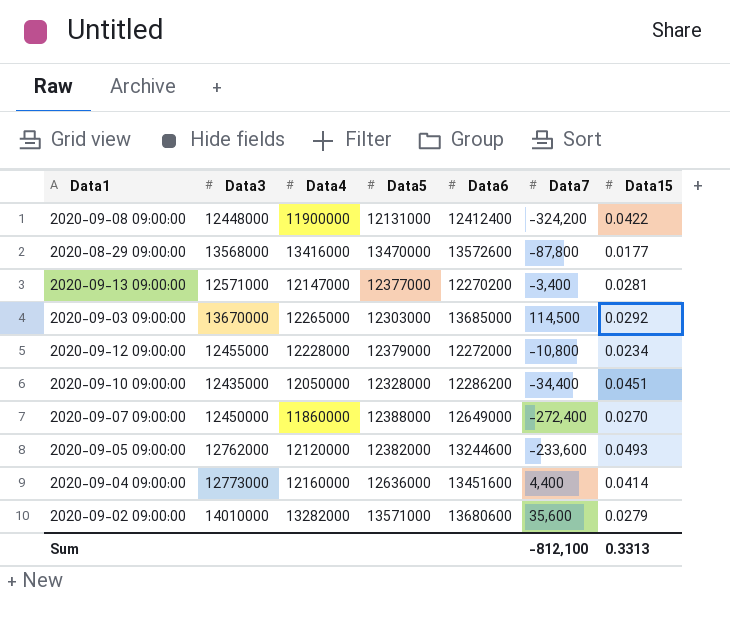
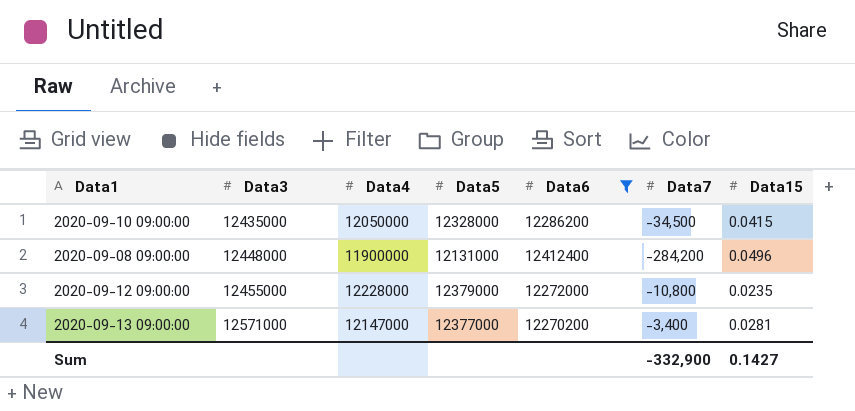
filter: none -> Data6 <= 12412400
row order: none -> Data3 ascending
2020-09-10 09:00:00 | Data7: -34,400 -> -34,500
2020-09-10 09:00:00 | Data15: 0.0451 -> 0.0415
2020-09-08 09:00:00 | Data7: -324,200 -> -284,200
2020-09-08 09:00:00 | Data15: 0.0422 -> 0.0496
2020-09-12 09:00:00 | Data15: 0.0234 -> 0.0235
Sum | Data7: -812,100 -> -332,900
Sum | Data15: 0.3313 -> 0.1427

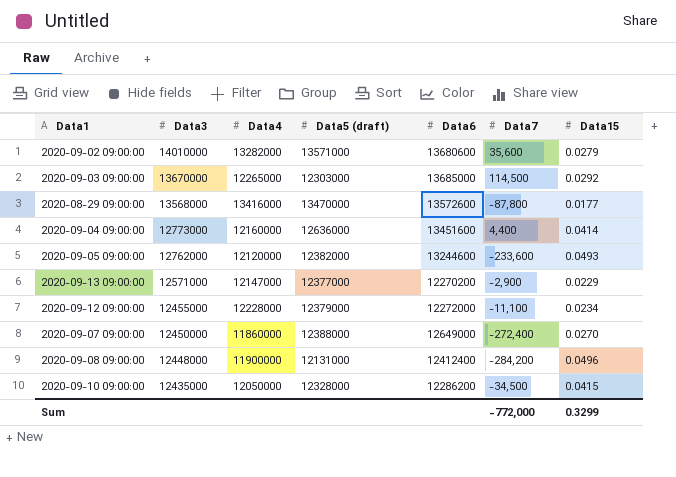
filter: Data6 <= 12412400 -> none
row order: Data3 ascending -> Data3 descending
column name: Data5 -> Data5 (draft)
2020-09-13 09:00:00 | Data7: -3,400 -> -2,900
2020-09-13 09:00:00 | Data15: 0.0281 -> 0.0229
2020-09-12 09:00:00 | Data7: -10,800 -> -11,100
2020-09-12 09:00:00 | Data15: 0.0235 -> 0.0234
Sum | Data7: -332,900 -> -772,000
Sum | Data15: 0.1427 -> 0.3299

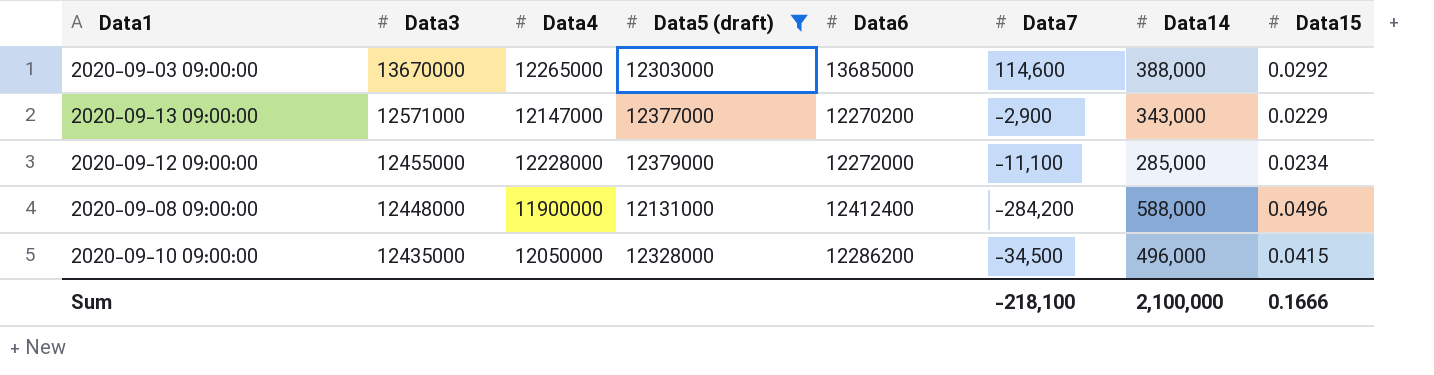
filter: none -> Data5 (draft) <= 12379000
column Data14 | position: none -> 7
2020-09-03 09:00:00 | Data7: 114,500 -> 114,600
Sum | Data7: -772,000 -> -218,100
Sum | Data15: 0.3299 -> 0.1666

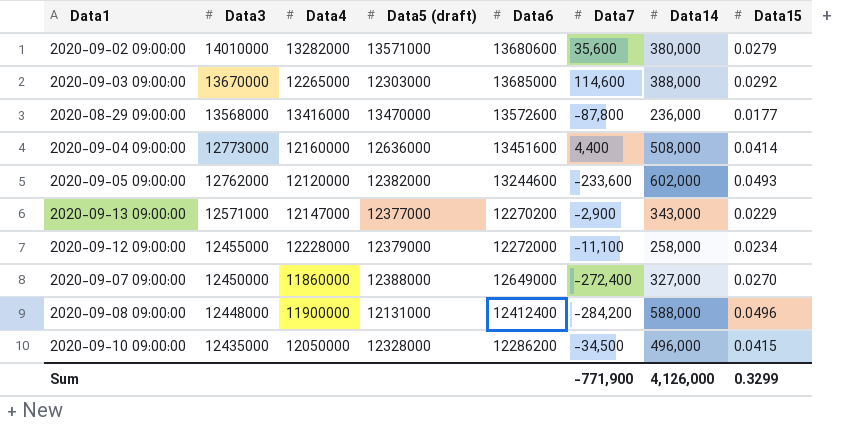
filter: Data5 (draft) <= 12379000 -> none
2020-09-12 09:00:00 | Data14: 285,000 -> 258,000
Sum | Data7: -218,100 -> -771,900
Sum | Data14: 2,100,000 -> 4,126,000
Sum | Data15: 0.1666 -> 0.3299

